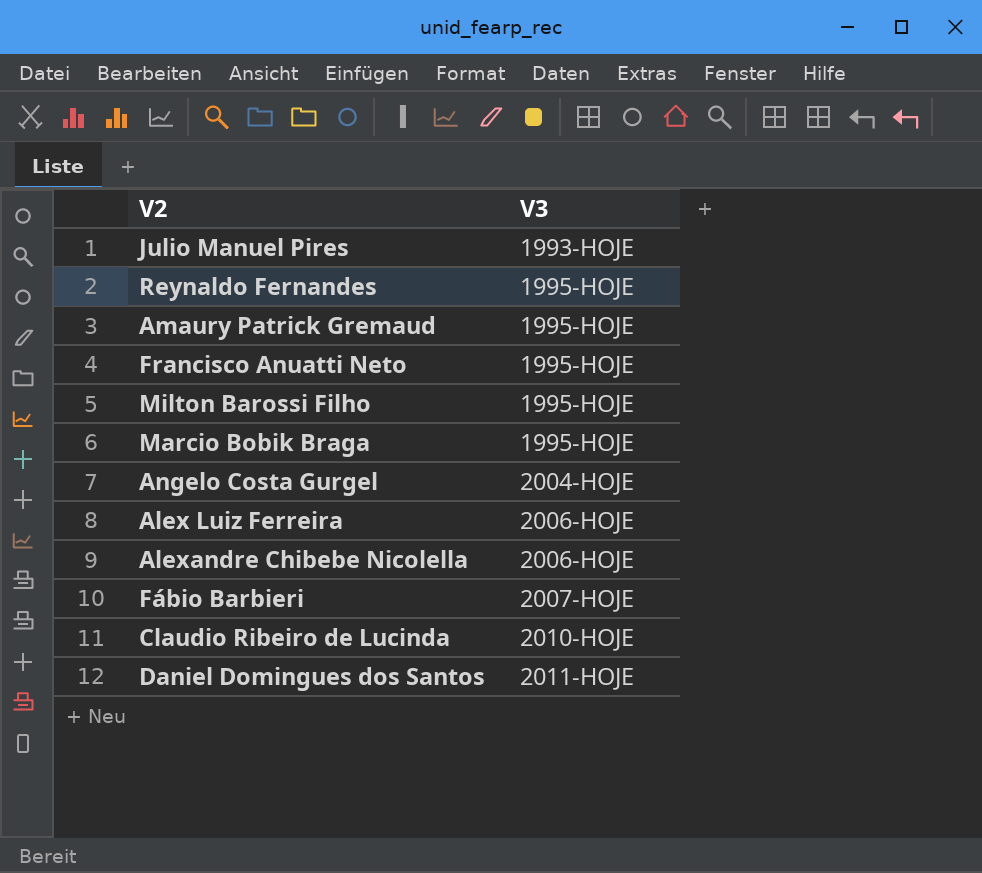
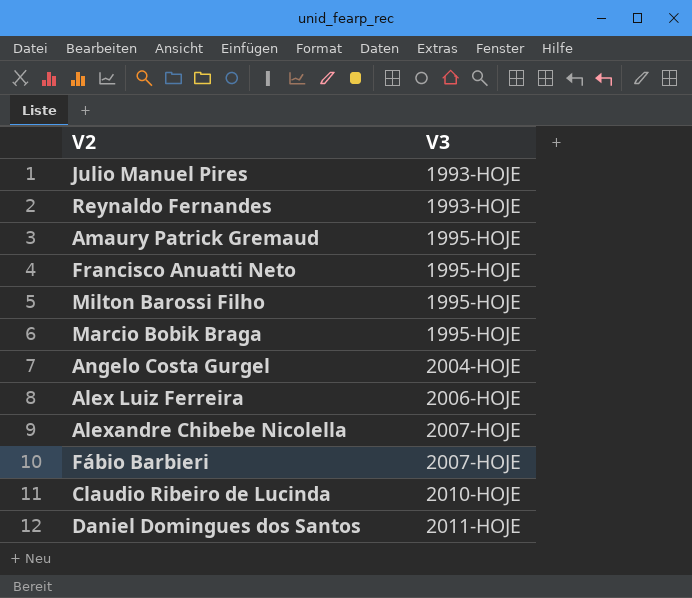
Reynaldo Fernandes | V3: 1995-HOJE -> 1993-HOJE
Alexandre Chibebe Nicolella | V3: 2006-HOJE -> 2007-HOJE

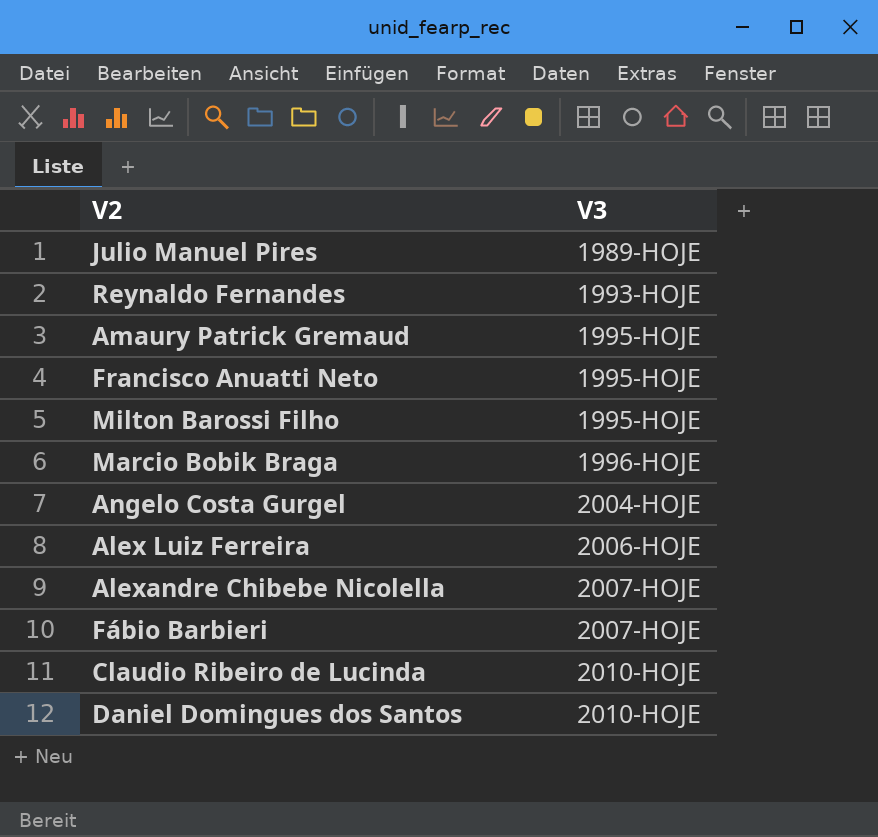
Julio Manuel Pires | V3: 1993-HOJE -> 1989-HOJE
Marcio Bobik Braga | V3: 1995-HOJE -> 1996-HOJE
Daniel Domingues dos Santos | V3: 2011-HOJE -> 2010-HOJE

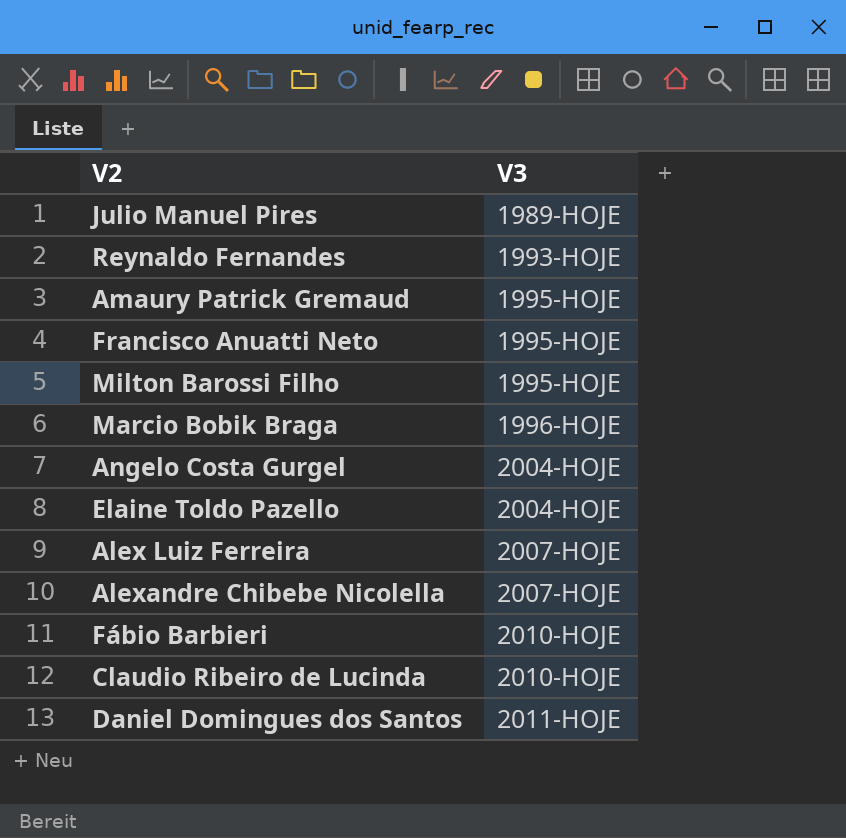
row Elaine Toldo Pazello: none -> 2004-HOJE
Alex Luiz Ferreira | V3: 2006-HOJE -> 2007-HOJE
Fábio Barbieri | V3: 2007-HOJE -> 2010-HOJE
Daniel Domingues dos Santos | V3: 2010-HOJE -> 2011-HOJE

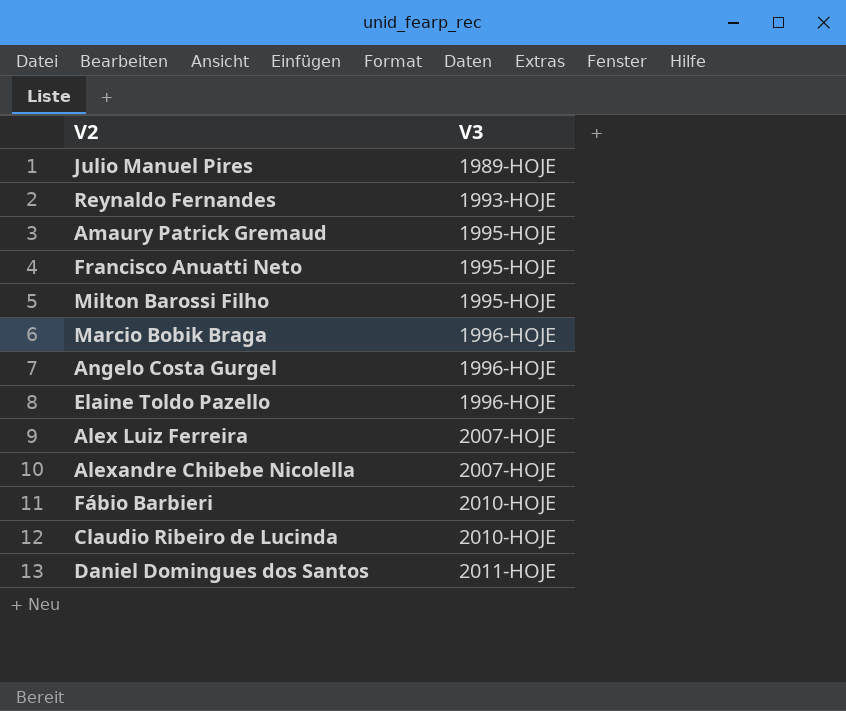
Angelo Costa Gurgel | V3: 2004-HOJE -> 1996-HOJE
Elaine Toldo Pazello | V3: 2004-HOJE -> 1996-HOJE

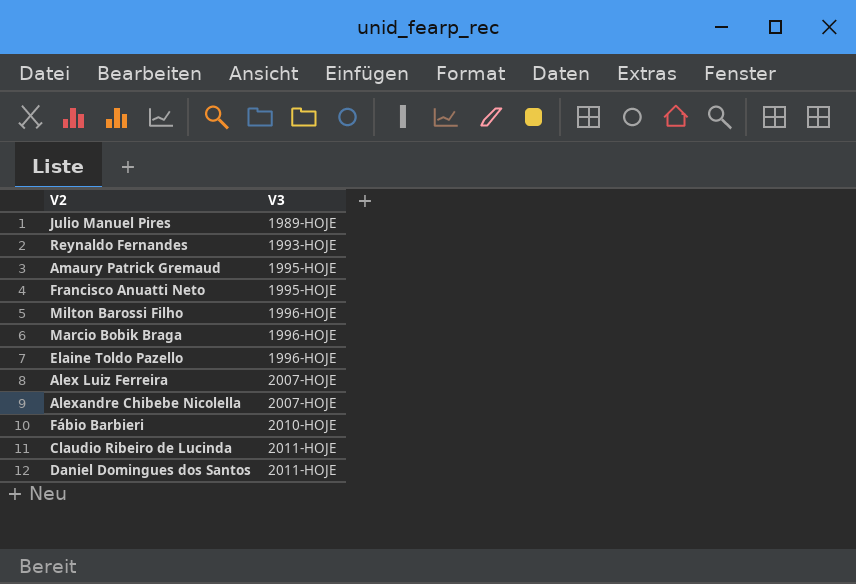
row Angelo Costa Gurgel: 1996-HOJE -> none
Milton Barossi Filho | V3: 1995-HOJE -> 1996-HOJE
Claudio Ribeiro de Lucinda | V3: 2010-HOJE -> 2011-HOJE

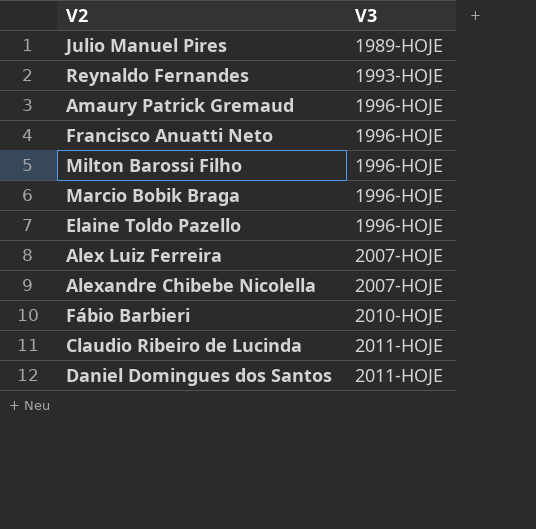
Amaury Patrick Gremaud | V3: 1995-HOJE -> 1996-HOJE
Francisco Anuatti Neto | V3: 1995-HOJE -> 1996-HOJE

